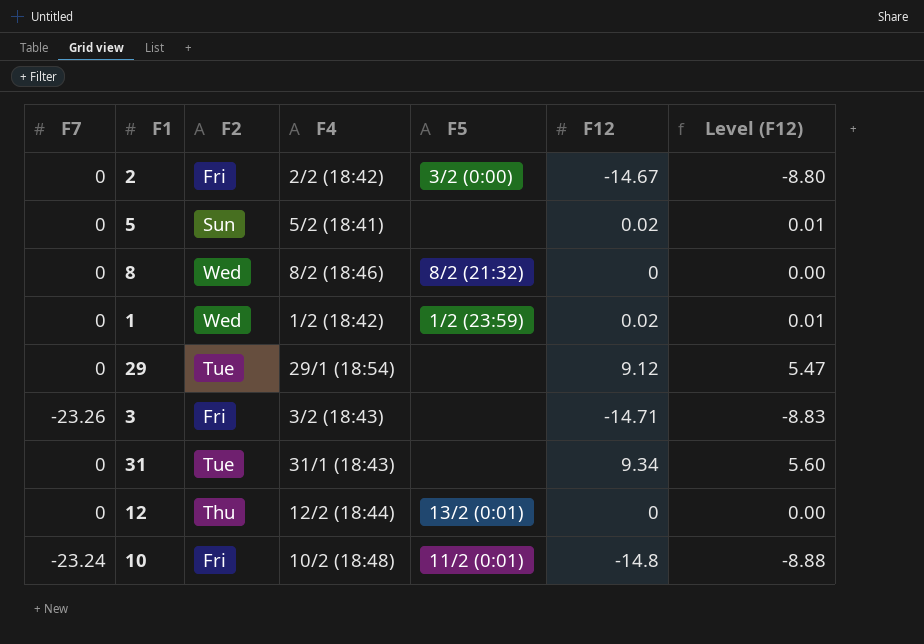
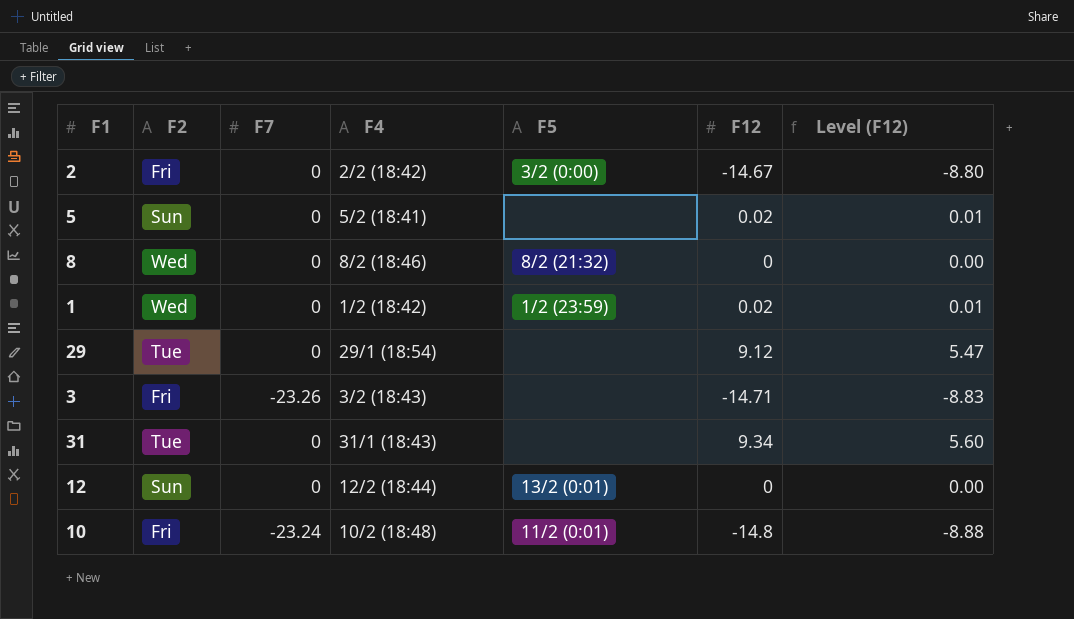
column F7 | position: 1 -> 3
12 | F2: Thu -> Sun

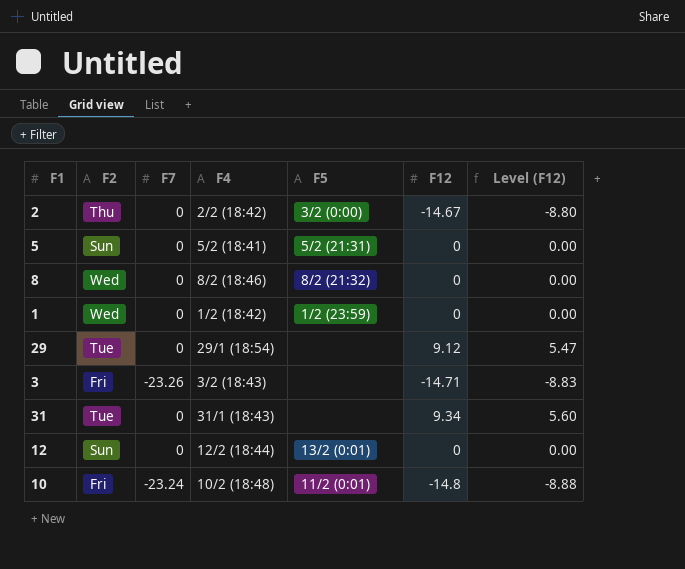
2 | F2: Fri -> Thu
5 | F5: none -> 5/2 (21:31)
5 | F12: 0.02 -> 0
5 | Level (F12): 0.01 -> 0.00
1 | F12: 0.02 -> 0
1 | Level (F12): 0.01 -> 0.00

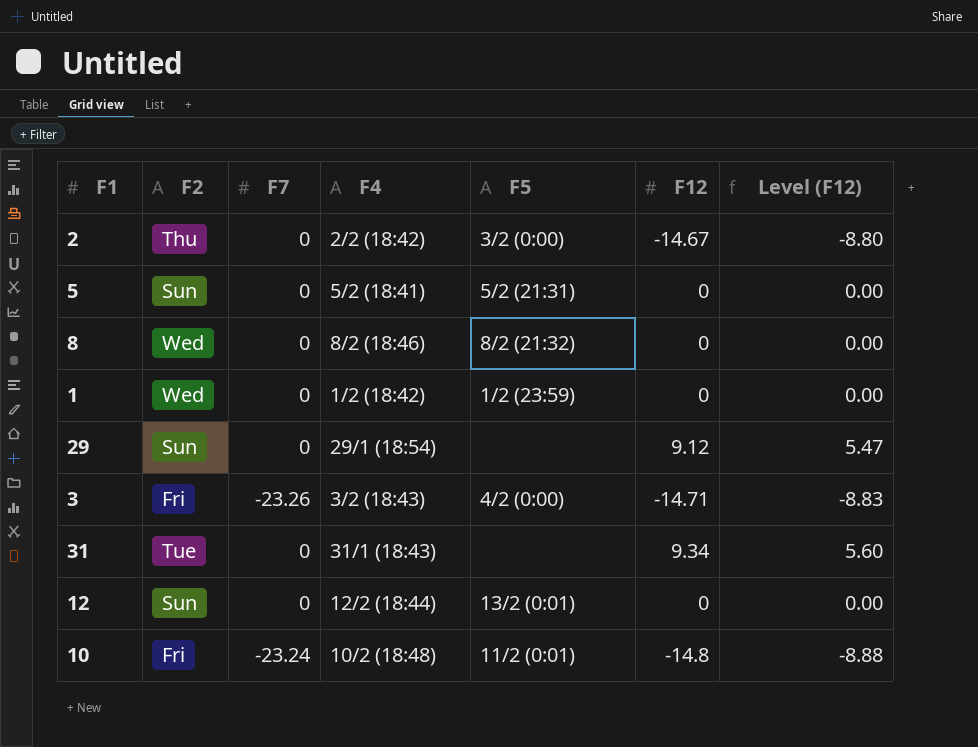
29 | F2: Tue -> Sun
3 | F5: none -> 4/2 (0:00)

